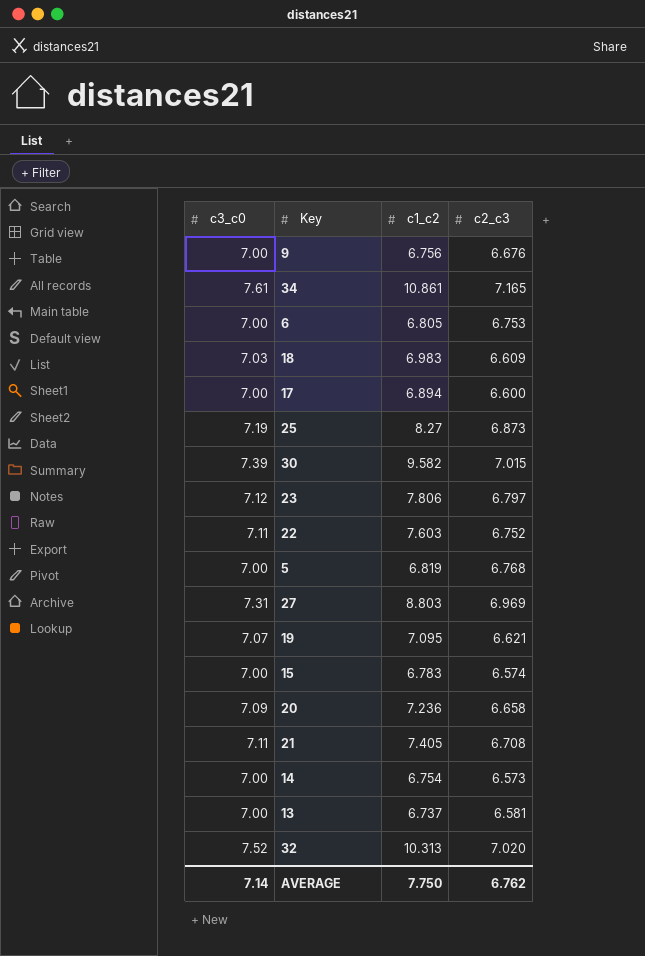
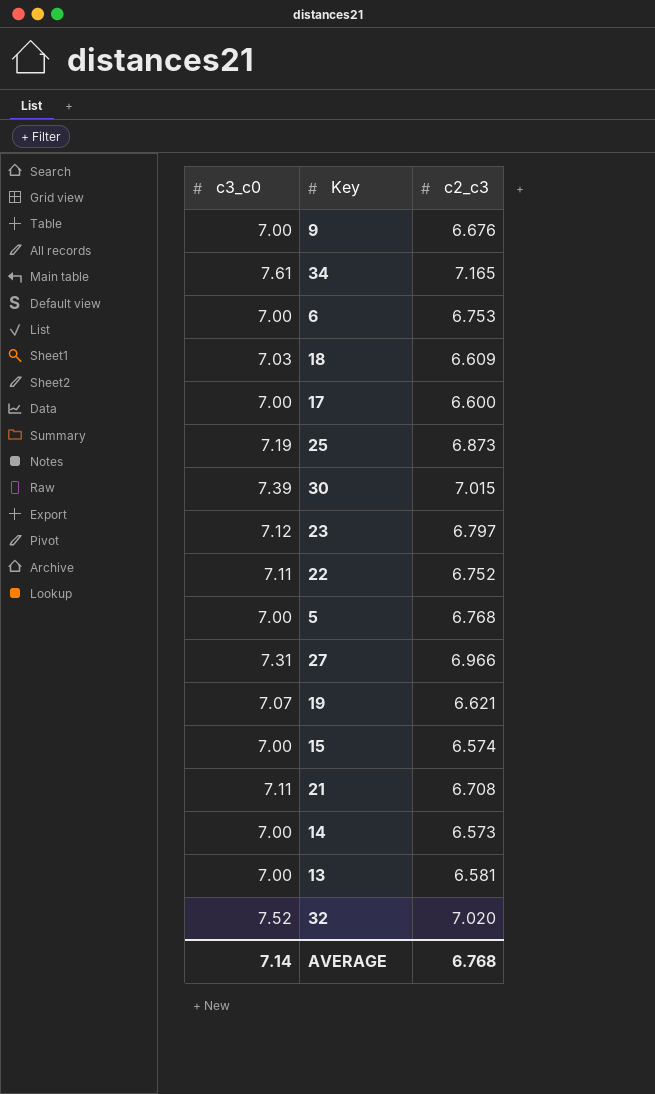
column c1_c2 | position: 3 -> none
row 20: 7.09 | 7.236 | 6.658 -> none
27 | c2_c3: 6.969 -> 6.966
AVERAGE | c2_c3: 6.762 -> 6.768

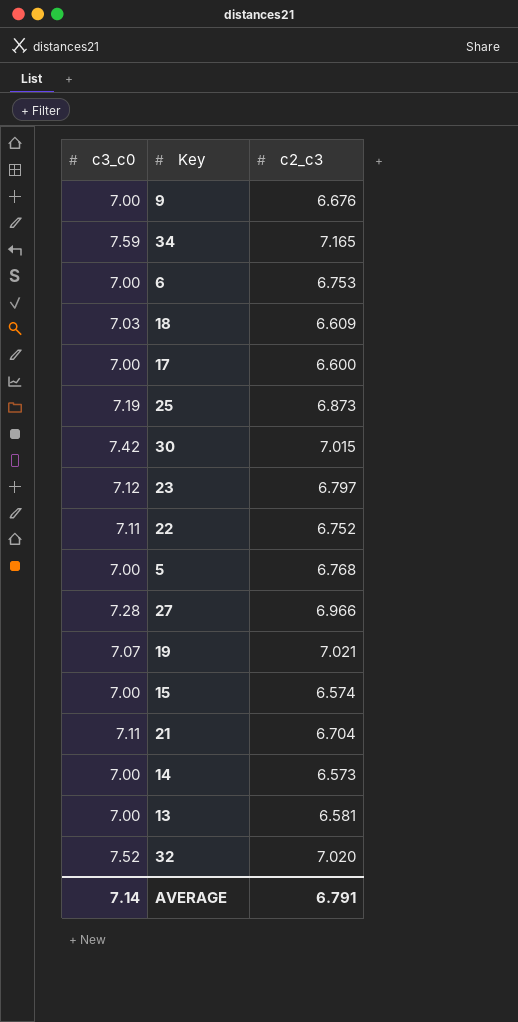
34 | c3_c0: 7.61 -> 7.59
30 | c3_c0: 7.39 -> 7.42
27 | c3_c0: 7.31 -> 7.28
19 | c2_c3: 6.621 -> 7.021
21 | c2_c3: 6.708 -> 6.704
AVERAGE | c2_c3: 6.768 -> 6.791

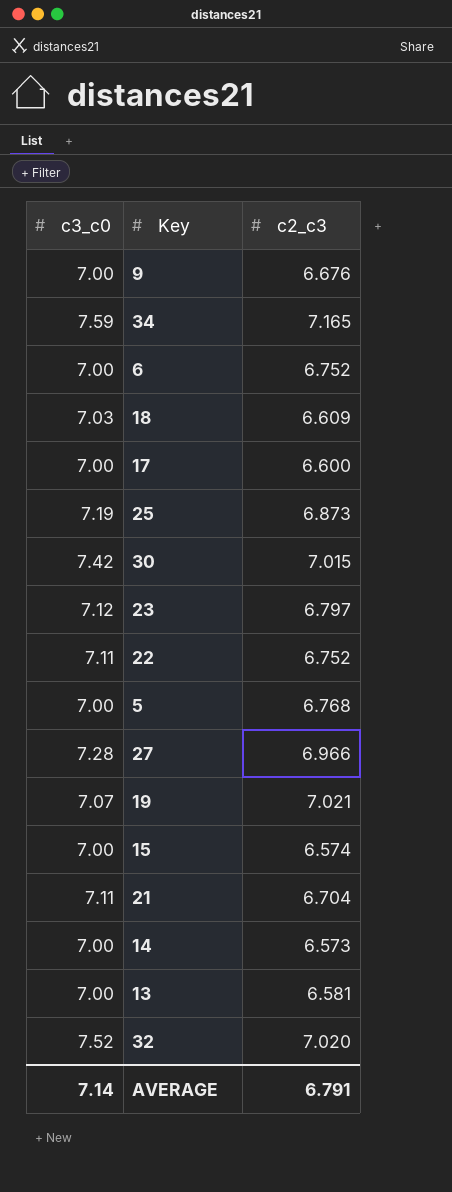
6 | c2_c3: 6.753 -> 6.752

